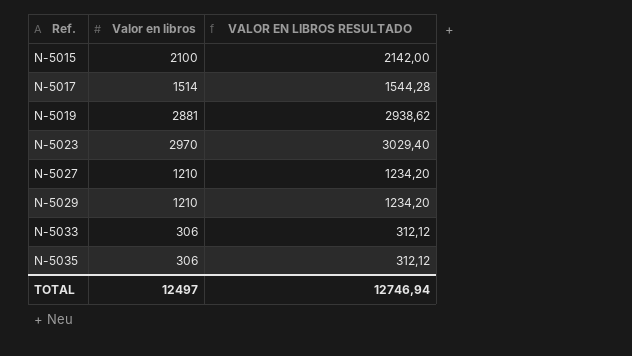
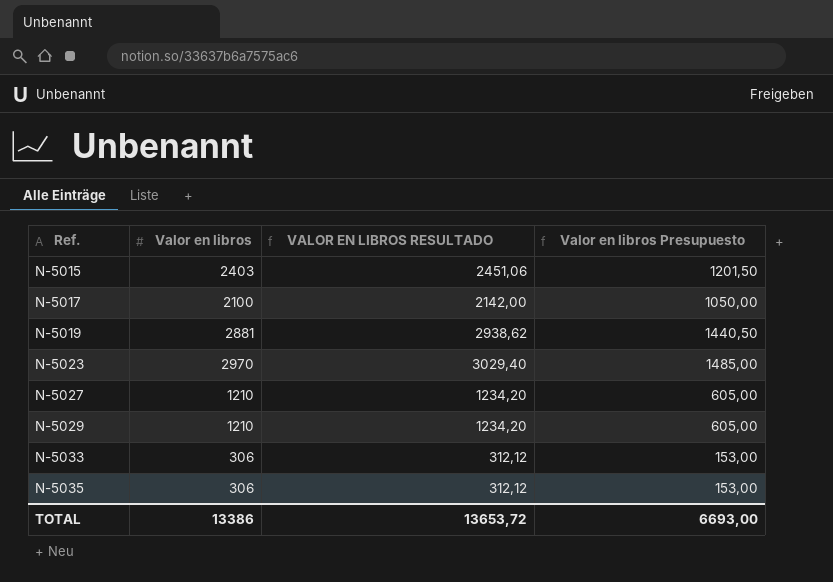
column Valor en libros Presupuesto | formula: none -> [Valor en libros] * 0,5
N-5015 | Valor en libros: 2100 -> 2403
N-5015 | VALOR EN LIBROS RESULTADO: 2142,00 -> 2451,06
N-5017 | Valor en libros: 1514 -> 2100
N-5017 | VALOR EN LIBROS RESULTADO: 1544,28 -> 2142,00
TOTAL | Valor en libros: 12497 -> 13386
TOTAL | VALOR EN LIBROS RESULTADO: 12746,94 -> 13653,72

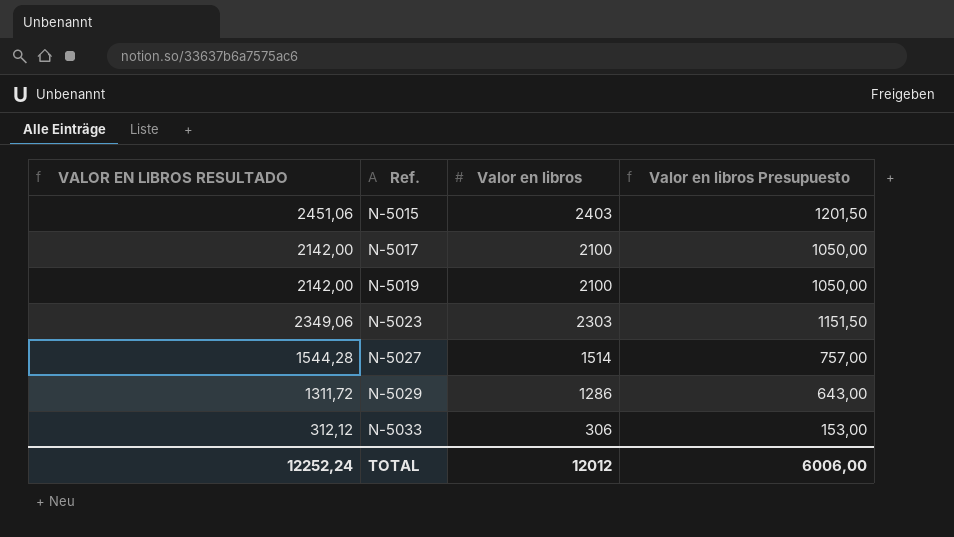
column VALOR EN LIBROS RESULTADO | position: 3 -> 1
row N-5035: 306 | 312,12 | 153,00 -> none
N-5019 | VALOR EN LIBROS RESULTADO: 2938,62 -> 2142,00
N-5019 | Valor en libros: 2881 -> 2100
N-5019 | Valor en libros Presupuesto: 1440,50 -> 1050,00
N-5023 | VALOR EN LIBROS RESULTADO: 3029,40 -> 2349,06
N-5023 | Valor en libros: 2970 -> 2303
N-5023 | Valor en libros Presupuesto: 1485,00 -> 1151,50
N-5027 | VALOR EN LIBROS RESULTADO: 1234,20 -> 1544,28
N-5027 | Valor en libros: 1210 -> 1514
N-5027 | Valor en libros Presupuesto: 605,00 -> 757,00
N-5029 | VALOR EN LIBROS RESULTADO: 1234,20 -> 1311,72
N-5029 | Valor en libros: 1210 -> 1286
N-5029 | Valor en libros Presupuesto: 605,00 -> 643,00
TOTAL | VALOR EN LIBROS RESULTADO: 13653,72 -> 12252,24
TOTAL | Valor en libros: 13386 -> 12012
TOTAL | Valor en libros Presupuesto: 6693,00 -> 6006,00

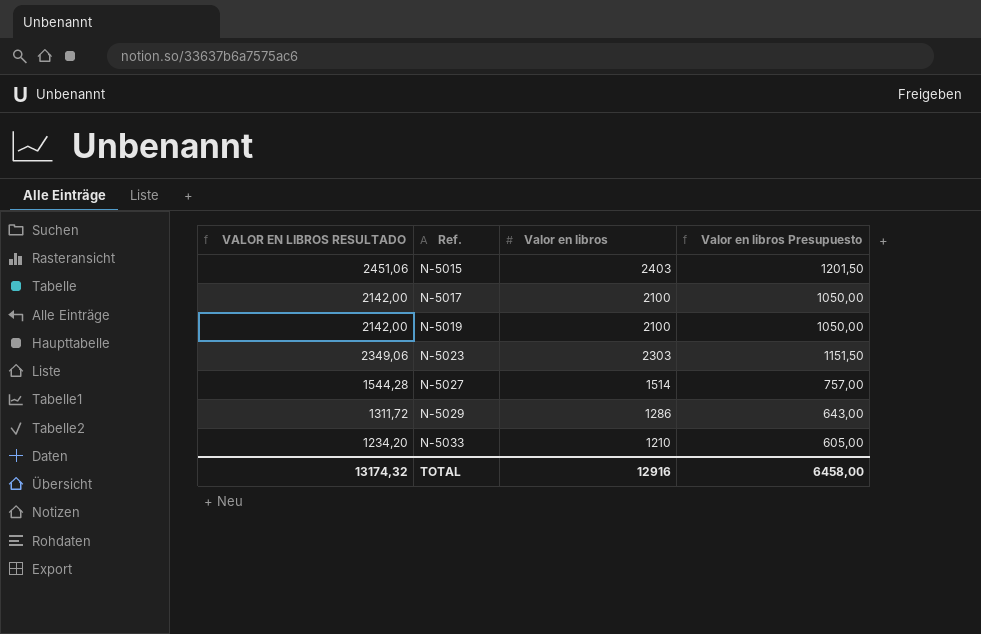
N-5033 | VALOR EN LIBROS RESULTADO: 312,12 -> 1234,20
N-5033 | Valor en libros: 306 -> 1210
N-5033 | Valor en libros Presupuesto: 153,00 -> 605,00
TOTAL | VALOR EN LIBROS RESULTADO: 12252,24 -> 13174,32
TOTAL | Valor en libros: 12012 -> 12916
TOTAL | Valor en libros Presupuesto: 6006,00 -> 6458,00

